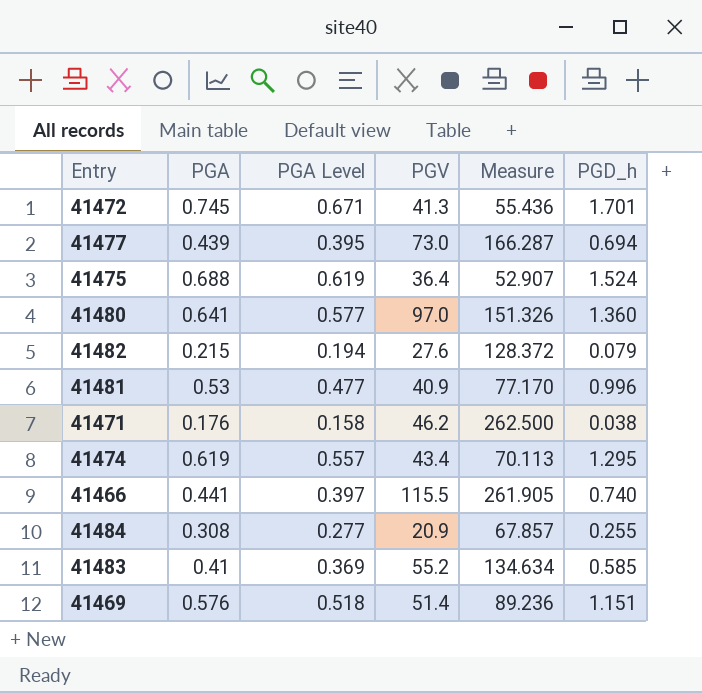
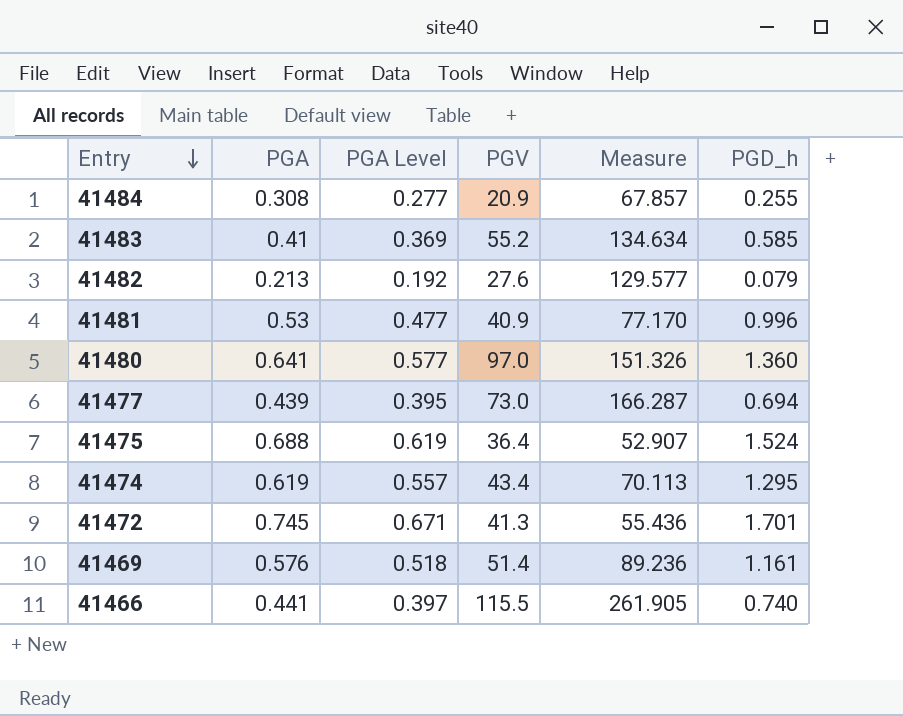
row order: none -> Entry descending
row 41471: 0.176 | 0.158 | 46.2 | 262.500 | 0.038 -> none
41482 | PGA: 0.215 -> 0.213
41482 | PGA Level: 0.194 -> 0.192
41482 | Measure: 128.372 -> 129.577
41469 | PGD_h: 1.151 -> 1.161

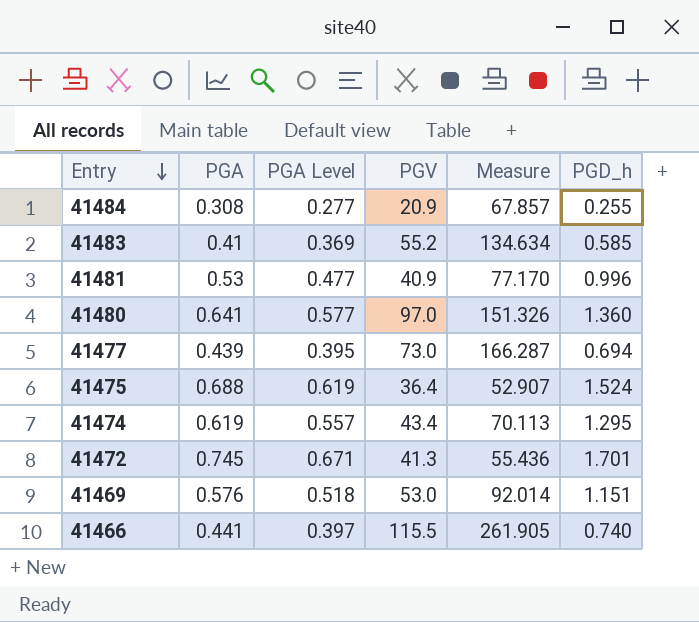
row 41482: 0.213 | 0.192 | 27.6 | 129.577 | 0.079 -> none
41469 | PGV: 51.4 -> 53.0
41469 | Measure: 89.236 -> 92.014
41469 | PGD_h: 1.161 -> 1.151

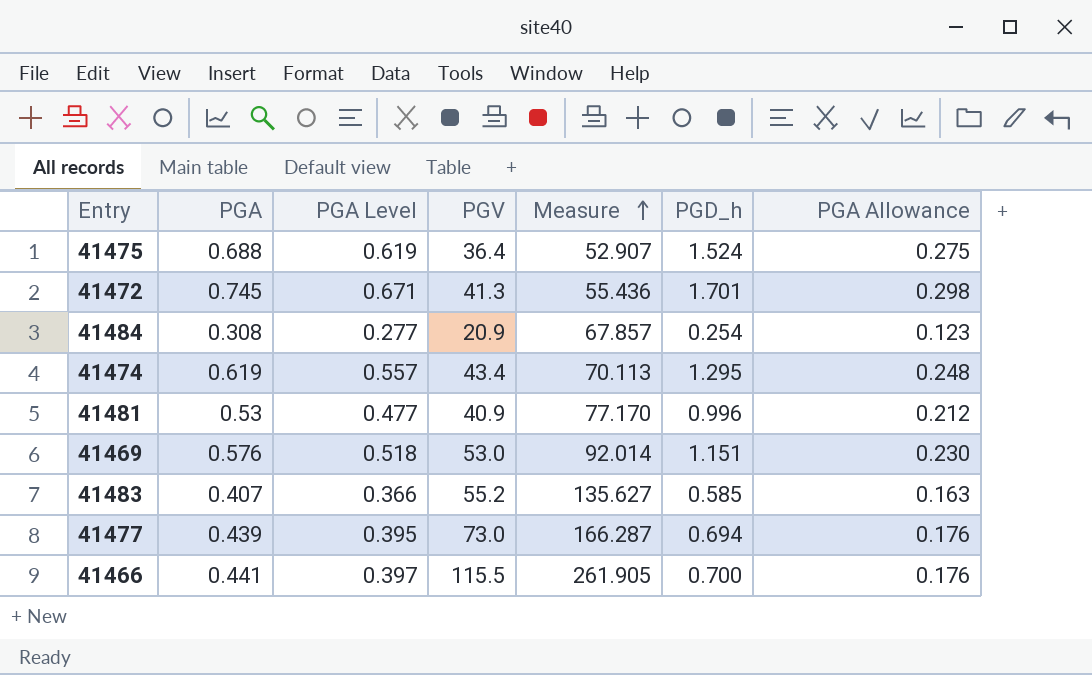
row order: Entry descending -> Measure ascending
column PGA Allowance | formula: none -> [PGA] * 0.4
row 41480: 0.641 | 0.577 | 97.0 | 151.326 | 1.360 -> none
41484 | PGD_h: 0.255 -> 0.254
41483 | PGA: 0.41 -> 0.407
41483 | PGA Level: 0.369 -> 0.366
41483 | Measure: 134.634 -> 135.627
41466 | PGD_h: 0.740 -> 0.700

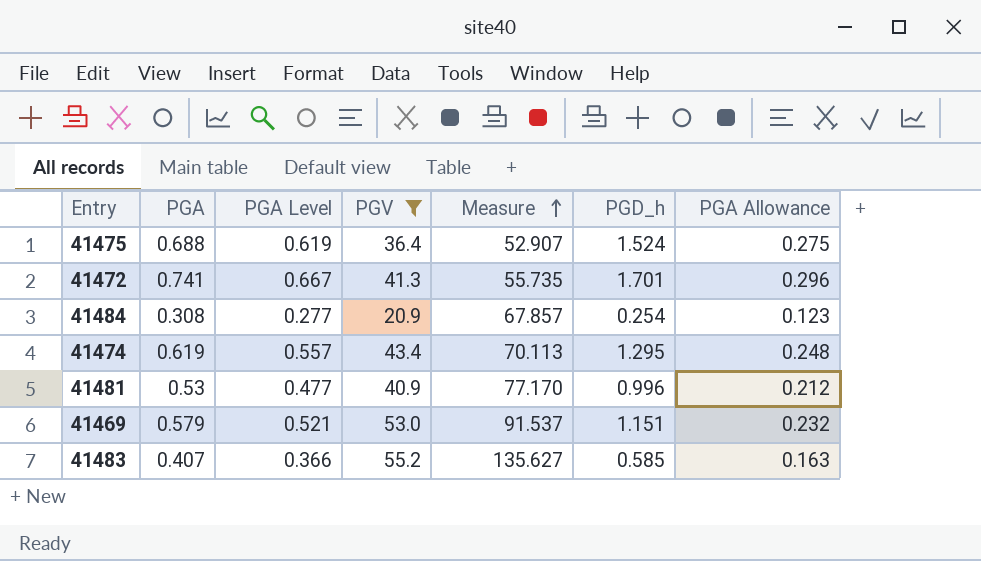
filter: none -> PGV <= 55.2
41472 | PGA: 0.745 -> 0.741
41472 | PGA Level: 0.671 -> 0.667
41472 | Measure: 55.436 -> 55.735
41472 | PGA Allowance: 0.298 -> 0.296
41469 | PGA: 0.576 -> 0.579
41469 | PGA Level: 0.518 -> 0.521
41469 | Measure: 92.014 -> 91.537
41469 | PGA Allowance: 0.230 -> 0.232

